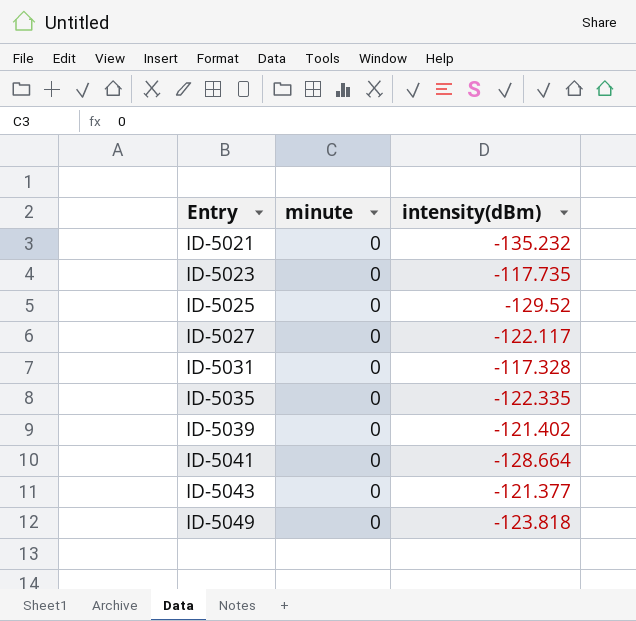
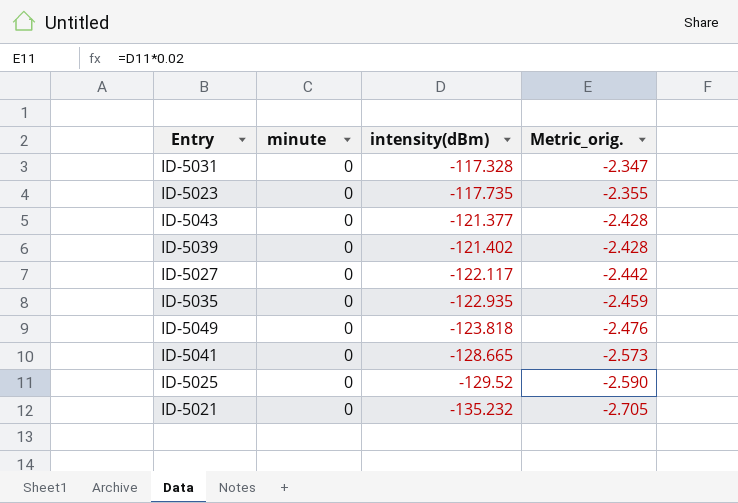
row order: Entry ascending -> intensity(dBm) descending
column Metric_orig. | formula: none -> [intensity(dBm)] * 0.02
ID-5035 | intensity(dBm): -122.335 -> -122.935
ID-5041 | intensity(dBm): -128.664 -> -128.665

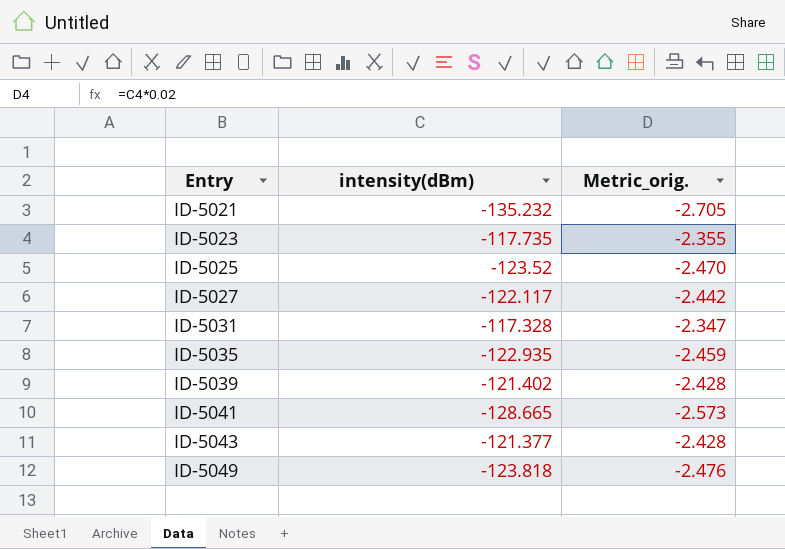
row order: intensity(dBm) descending -> Entry ascending
column minute | position: 2 -> none
ID-5025 | intensity(dBm): -129.52 -> -123.52
ID-5025 | Metric_orig.: -2.590 -> -2.470

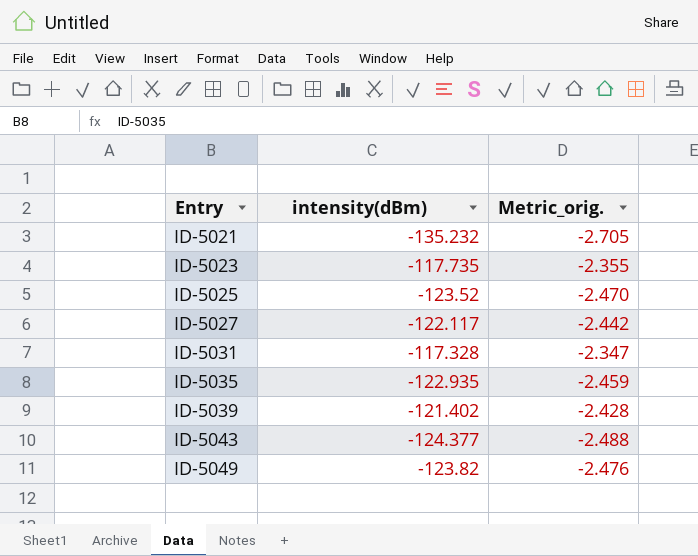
row ID-5041: -128.665 | -2.573 -> none
ID-5043 | intensity(dBm): -121.377 -> -124.377
ID-5043 | Metric_orig.: -2.428 -> -2.488
ID-5049 | intensity(dBm): -123.818 -> -123.82

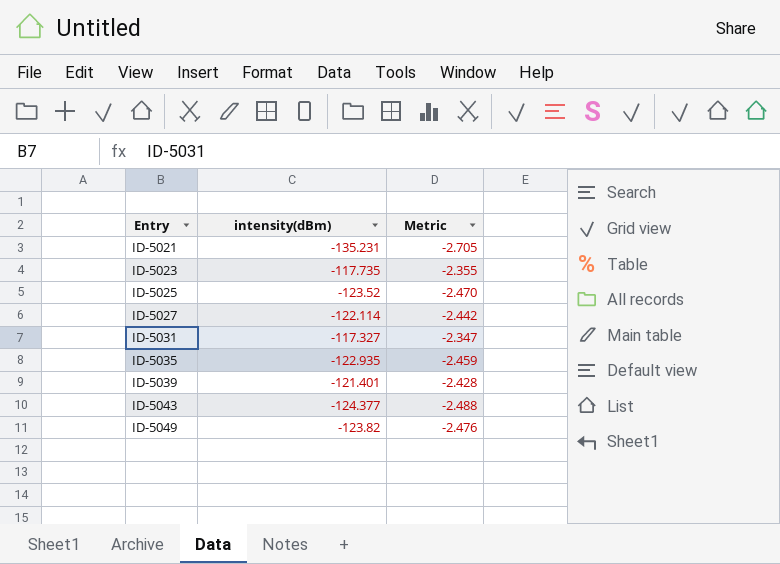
column name: Metric_orig. -> Metric
ID-5021 | intensity(dBm): -135.232 -> -135.231
ID-5027 | intensity(dBm): -122.117 -> -122.114
ID-5031 | intensity(dBm): -117.328 -> -117.327
ID-5039 | intensity(dBm): -121.402 -> -121.401

